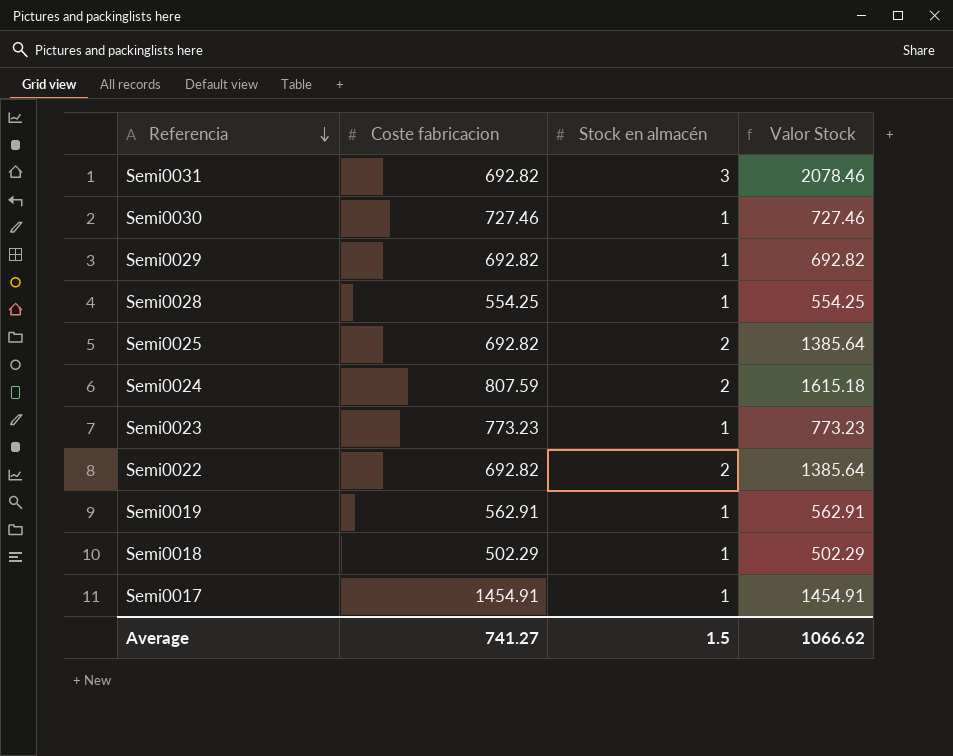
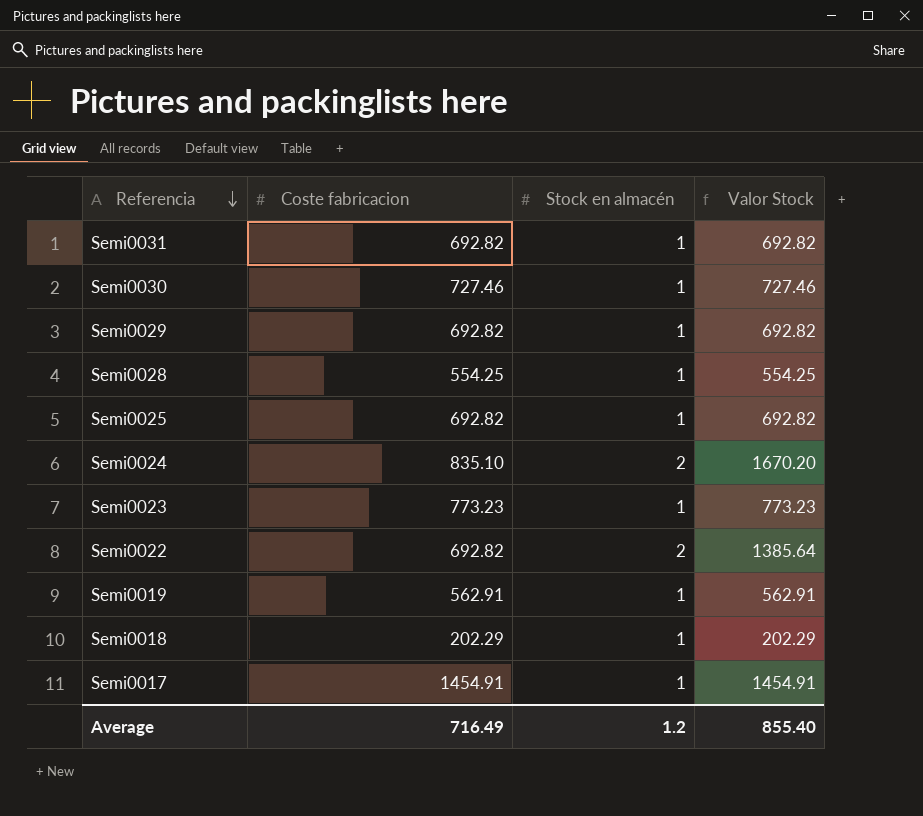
Semi0031 | Stock en almacén: 3 -> 1
Semi0031 | Valor Stock: 2078.46 -> 692.82
Semi0025 | Stock en almacén: 2 -> 1
Semi0025 | Valor Stock: 1385.64 -> 692.82
Semi0024 | Coste fabricacion: 807.59 -> 835.10
Semi0024 | Valor Stock: 1615.18 -> 1670.20
Semi0018 | Coste fabricacion: 502.29 -> 202.29
Semi0018 | Valor Stock: 502.29 -> 202.29
Average | Coste fabricacion: 741.27 -> 716.49
Average | Stock en almacén: 1.5 -> 1.2
Average | Valor Stock: 1066.62 -> 855.40

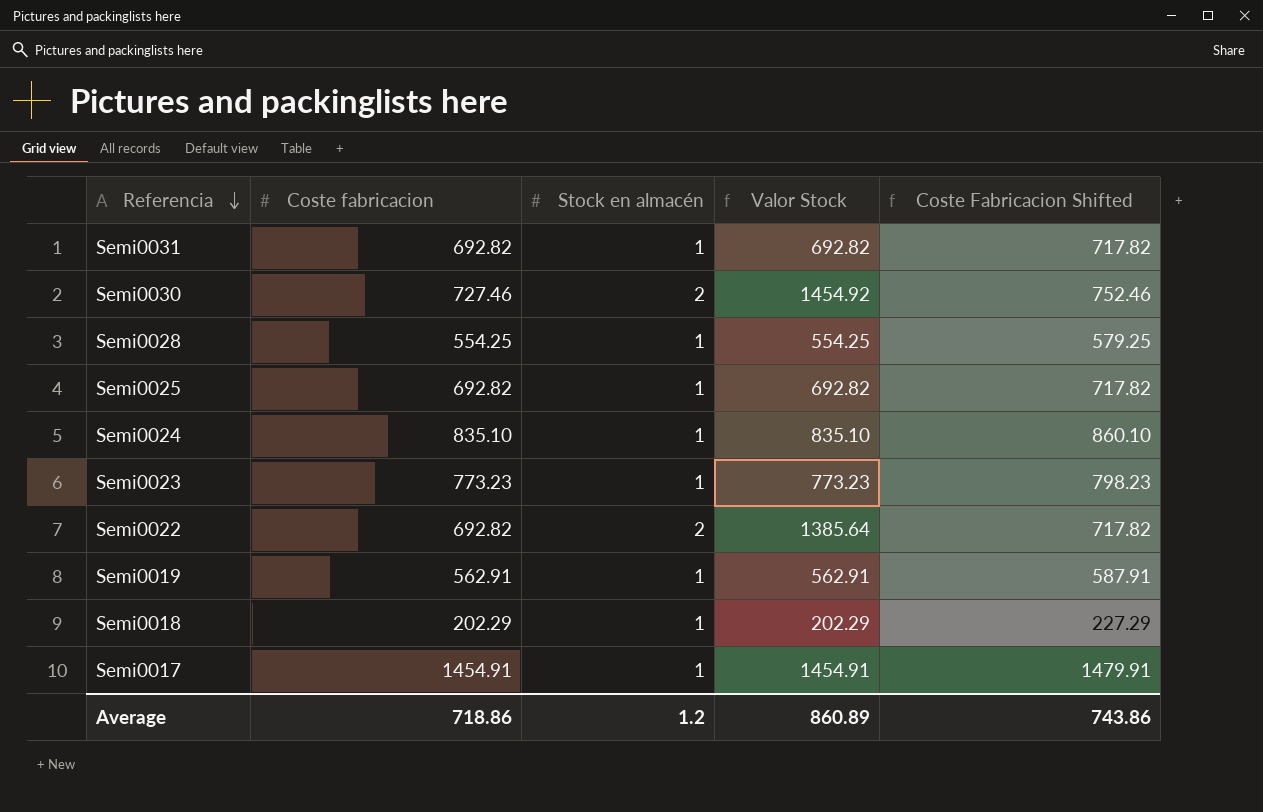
column Coste Fabricacion Shifted | formula: none -> [Coste fabricacion] + 25
row Semi0029: 692.82 | 1 | 692.82 -> none
Semi0030 | Stock en almacén: 1 -> 2
Semi0030 | Valor Stock: 727.46 -> 1454.92
Semi0024 | Stock en almacén: 2 -> 1
Semi0024 | Valor Stock: 1670.20 -> 835.10
Average | Coste fabricacion: 716.49 -> 718.86
Average | Valor Stock: 855.40 -> 860.89

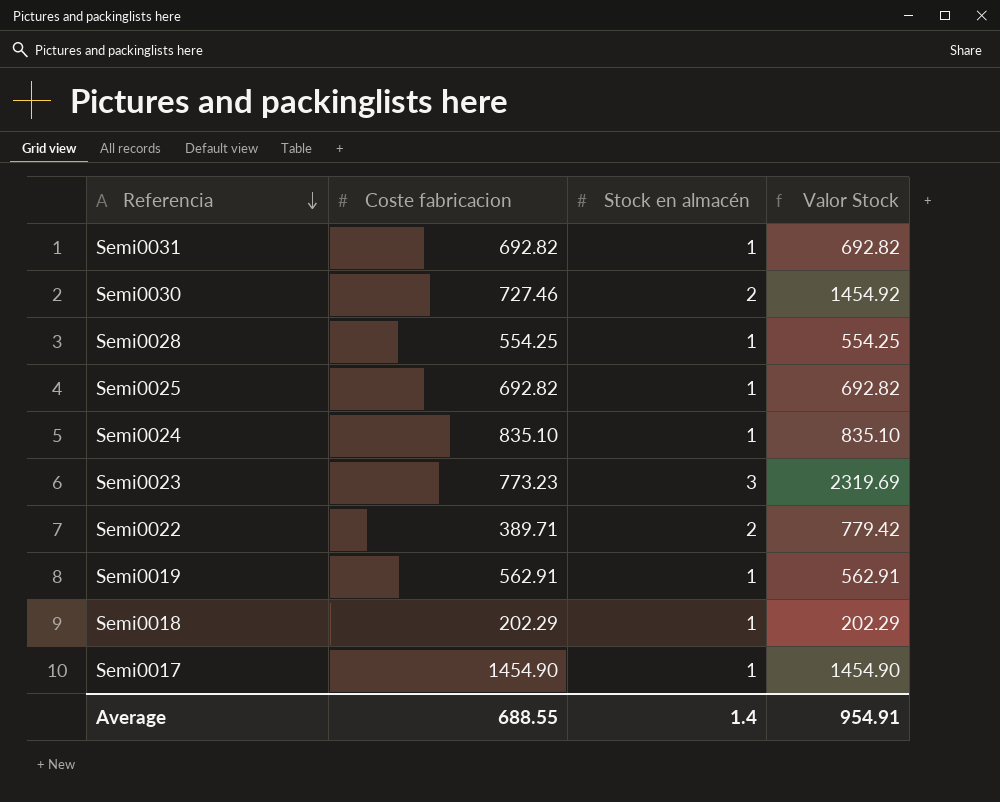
column Coste Fabricacion Shifted | formula: [Coste fabricacion] + 25 -> none
Semi0023 | Stock en almacén: 1 -> 3
Semi0023 | Valor Stock: 773.23 -> 2319.69
Semi0022 | Coste fabricacion: 692.82 -> 389.71
Semi0022 | Valor Stock: 1385.64 -> 779.42
Semi0017 | Coste fabricacion: 1454.91 -> 1454.90
Semi0017 | Valor Stock: 1454.91 -> 1454.90
Average | Coste fabricacion: 718.86 -> 688.55
Average | Stock en almacén: 1.2 -> 1.4
Average | Valor Stock: 860.89 -> 954.91

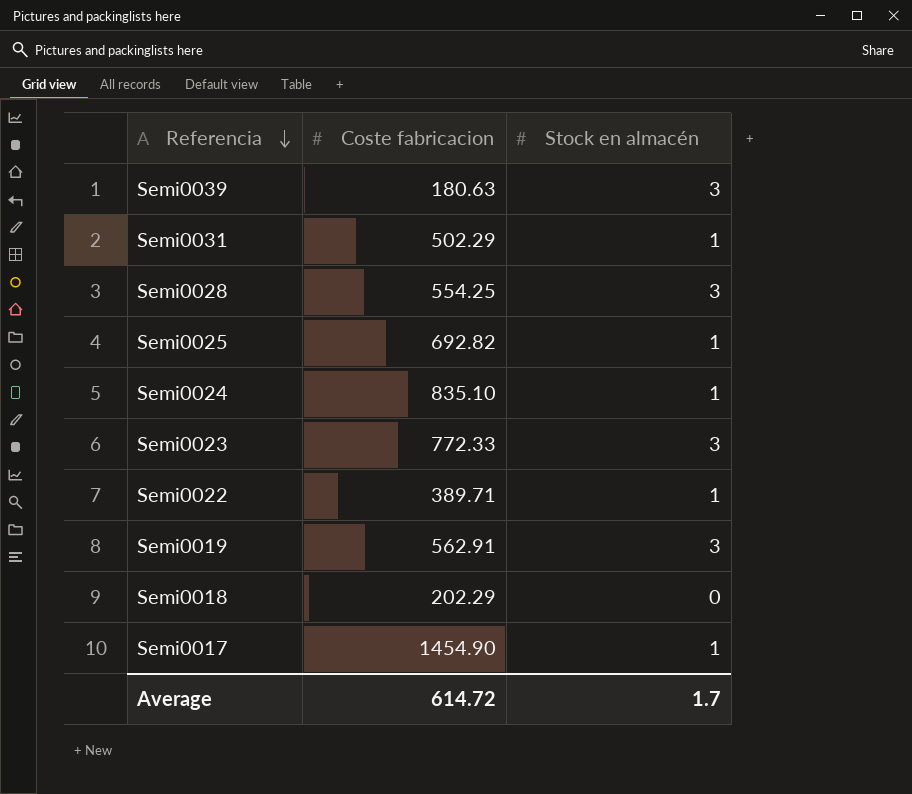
column Valor Stock | formula: [Coste fabricacion] * [Stock en almacén] -> none
row Semi0030: 727.46 | 2 | 1454.92 -> none
row Semi0039: none -> 180.63 | 3
Semi0031 | Coste fabricacion: 692.82 -> 502.29
Semi0028 | Stock en almacén: 1 -> 3
Semi0023 | Coste fabricacion: 773.23 -> 772.33
Semi0022 | Stock en almacén: 2 -> 1
Semi0019 | Stock en almacén: 1 -> 3
Semi0018 | Stock en almacén: 1 -> 0
Average | Coste fabricacion: 688.55 -> 614.72
Average | Stock en almacén: 1.4 -> 1.7

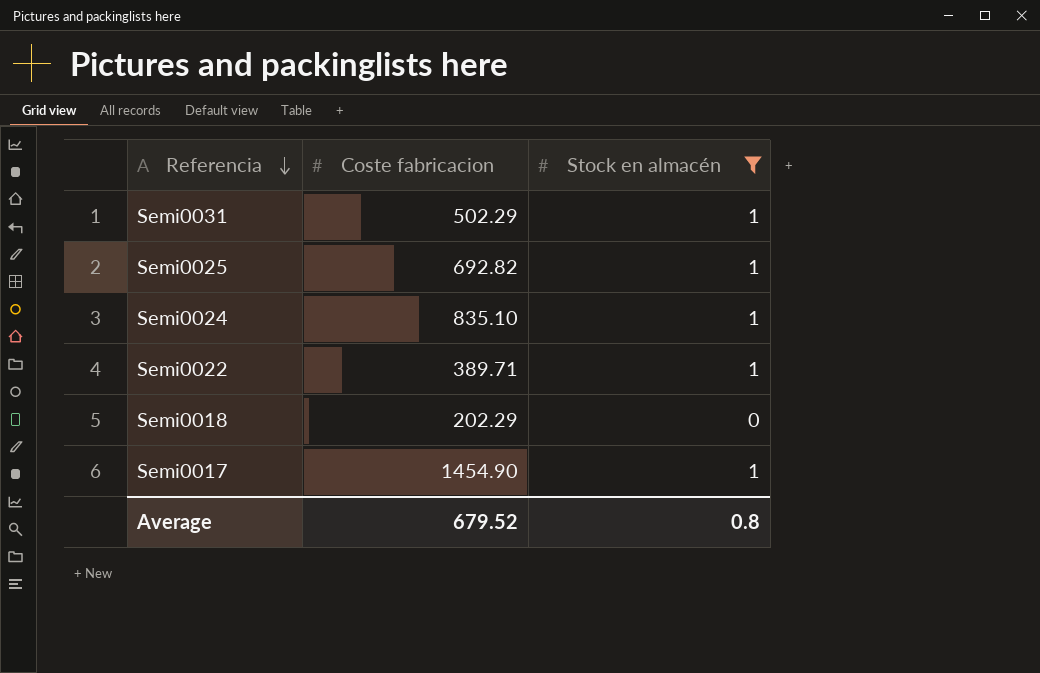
filter: none -> Stock en almacén != 3
Average | Coste fabricacion: 614.72 -> 679.52
Average | Stock en almacén: 1.7 -> 0.8

